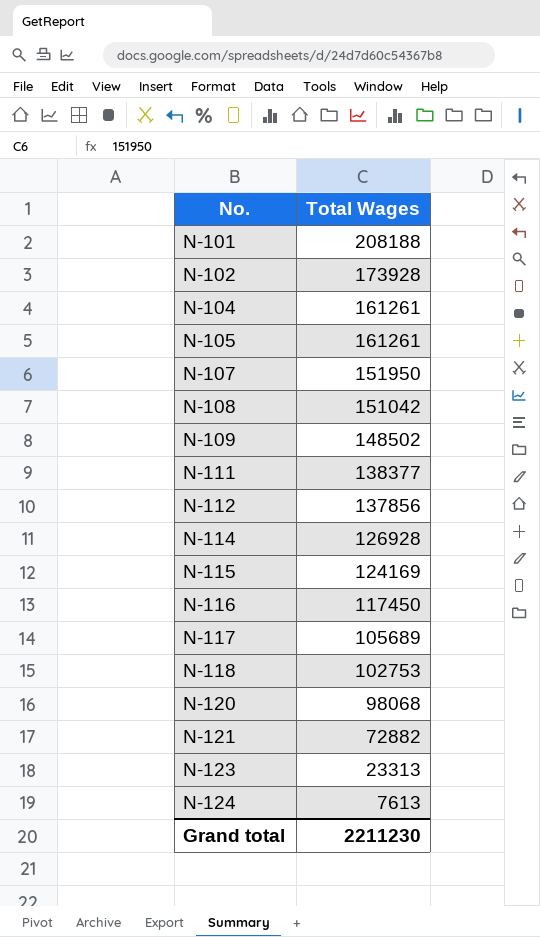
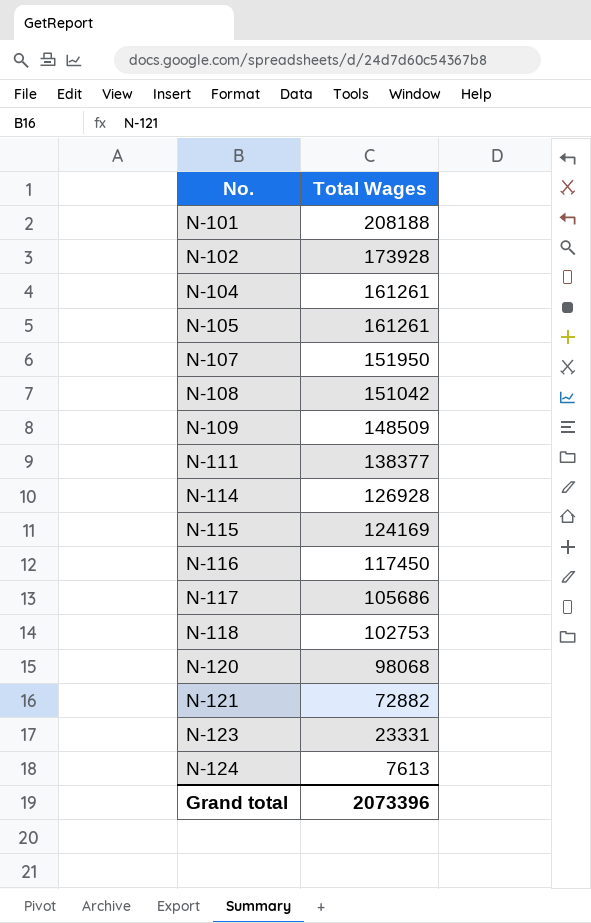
row N-112: 137856 -> none
N-109 | Total Wages: 148502 -> 148509
N-117 | Total Wages: 105689 -> 105686
N-123 | Total Wages: 23313 -> 23331
Grand total | Total Wages: 2211230 -> 2073396

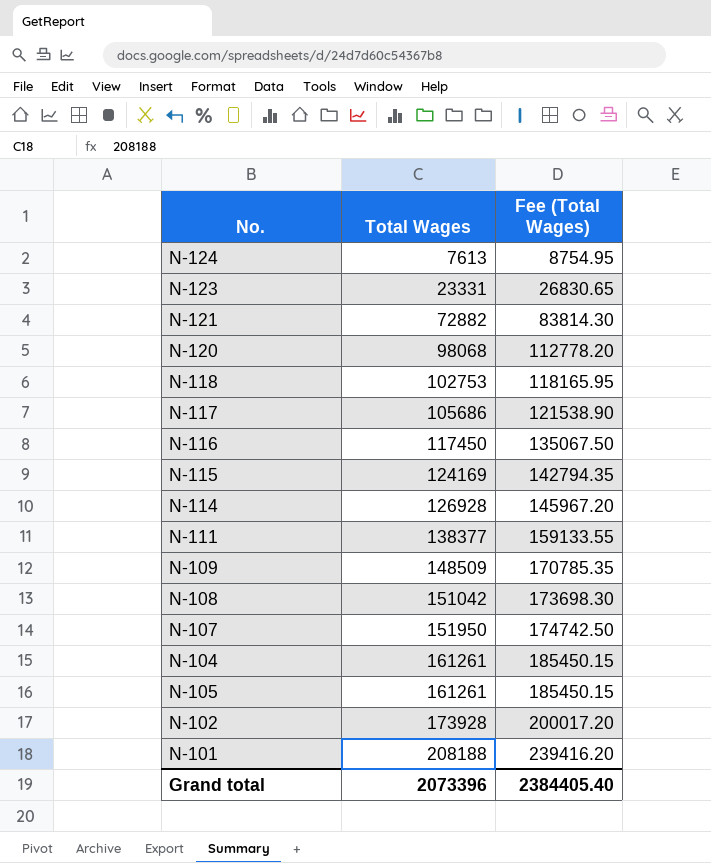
row order: No. ascending -> Total Wages ascending
column Fee (Total Wages) | formula: none -> [Total Wages] * 1.15

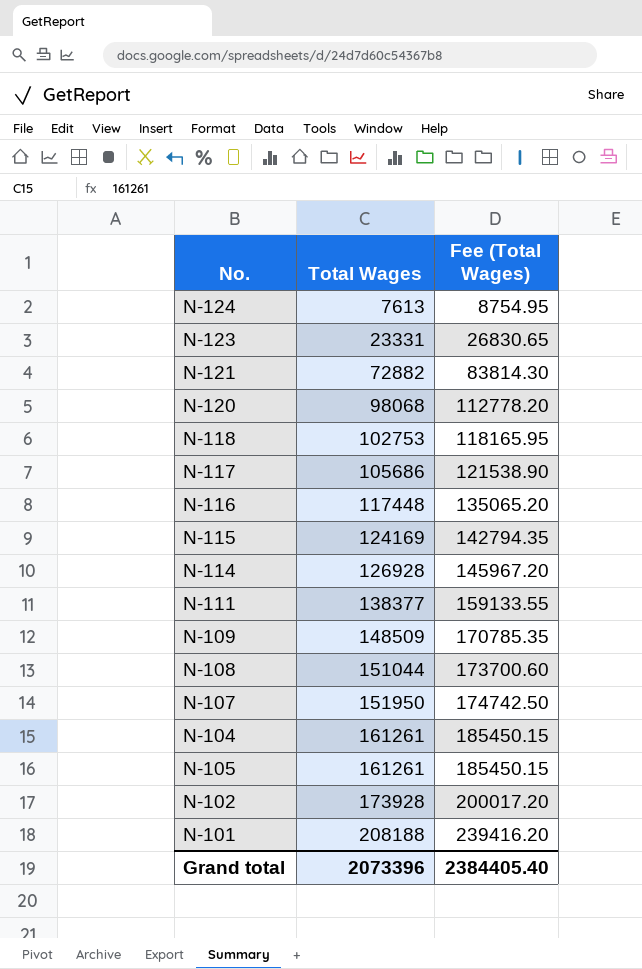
N-116 | Total Wages: 117450 -> 117448
N-116 | Fee (Total Wages): 135067.50 -> 135065.20
N-108 | Total Wages: 151042 -> 151044
N-108 | Fee (Total Wages): 173698.30 -> 173700.60

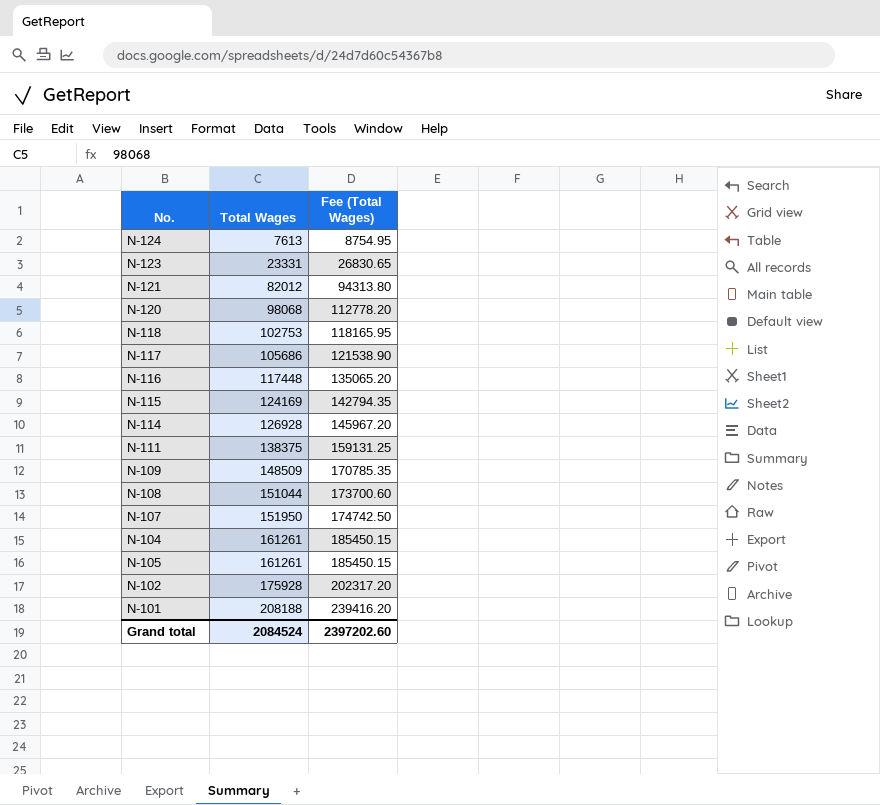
N-121 | Total Wages: 72882 -> 82012
N-121 | Fee (Total Wages): 83814.30 -> 94313.80
N-111 | Total Wages: 138377 -> 138375
N-111 | Fee (Total Wages): 159133.55 -> 159131.25
N-102 | Total Wages: 173928 -> 175928
N-102 | Fee (Total Wages): 200017.20 -> 202317.20
Grand total | Total Wages: 2073396 -> 2084524
Grand total | Fee (Total Wages): 2384405.40 -> 2397202.60

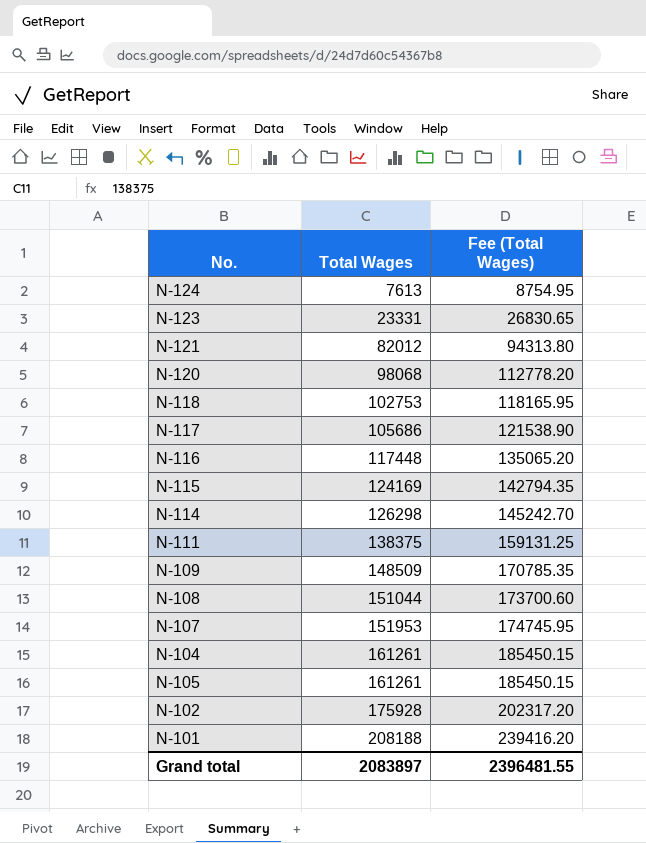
N-114 | Total Wages: 126928 -> 126298
N-114 | Fee (Total Wages): 145967.20 -> 145242.70
N-107 | Total Wages: 151950 -> 151953
N-107 | Fee (Total Wages): 174742.50 -> 174745.95
Grand total | Total Wages: 2084524 -> 2083897
Grand total | Fee (Total Wages): 2397202.60 -> 2396481.55

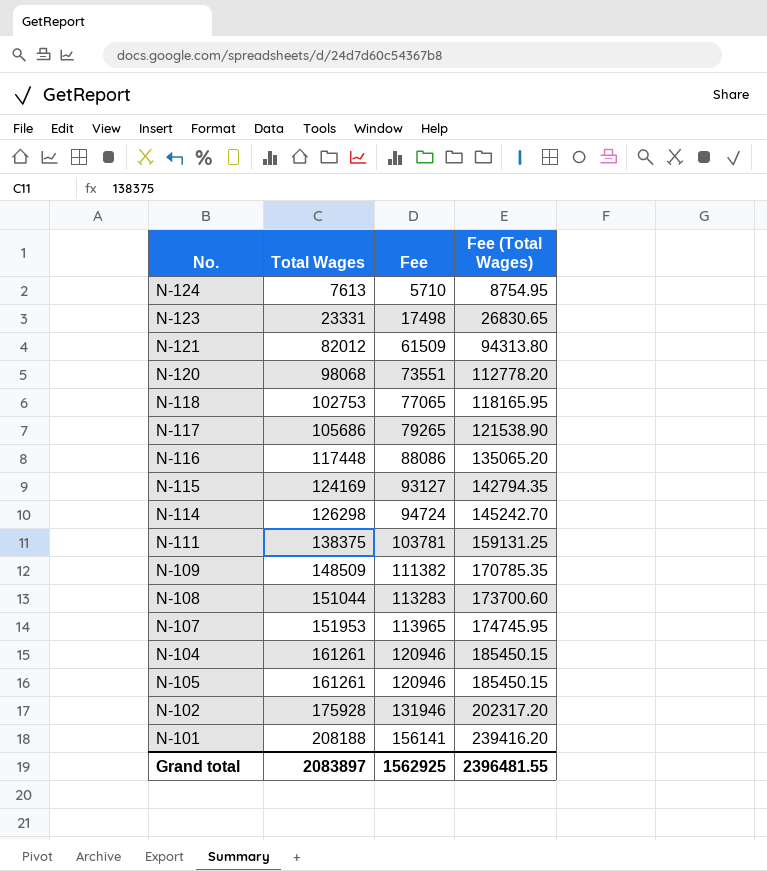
column Fee | formula: none -> [Total Wages] * 0.75

